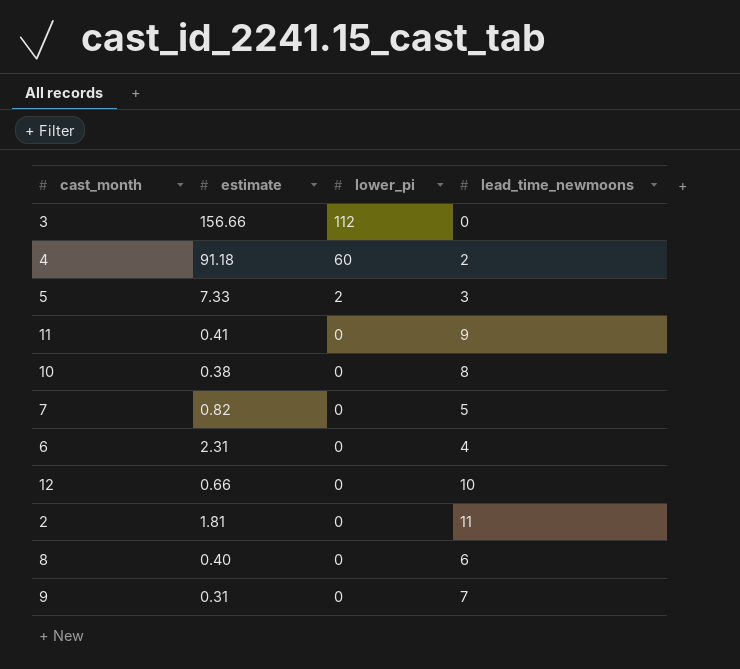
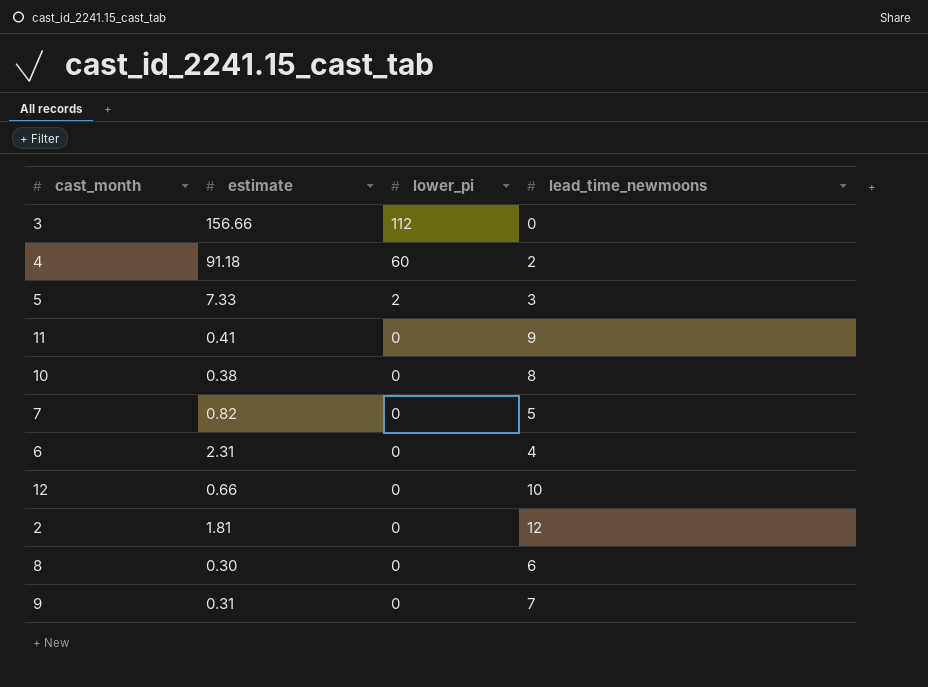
2 | lead_time_newmoons: 11 -> 12
8 | estimate: 0.40 -> 0.30

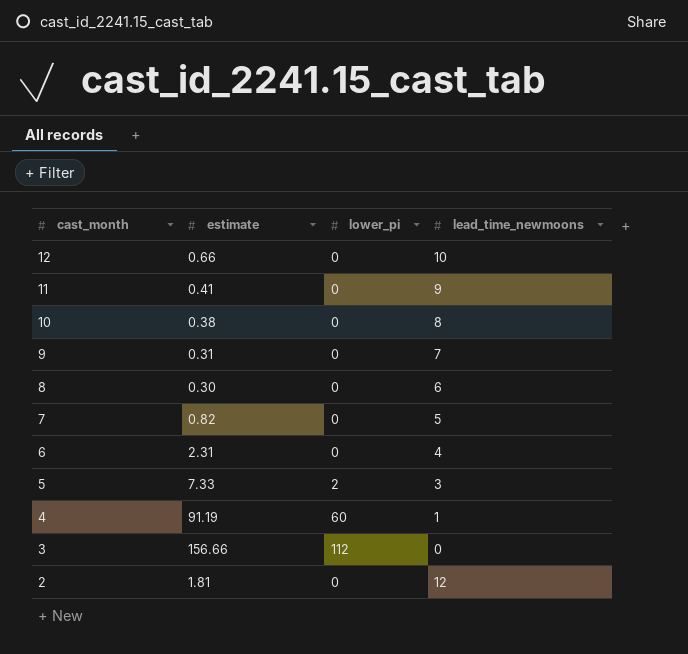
row order: lower_pi descending -> cast_month descending
4 | estimate: 91.18 -> 91.19
4 | lead_time_newmoons: 2 -> 1

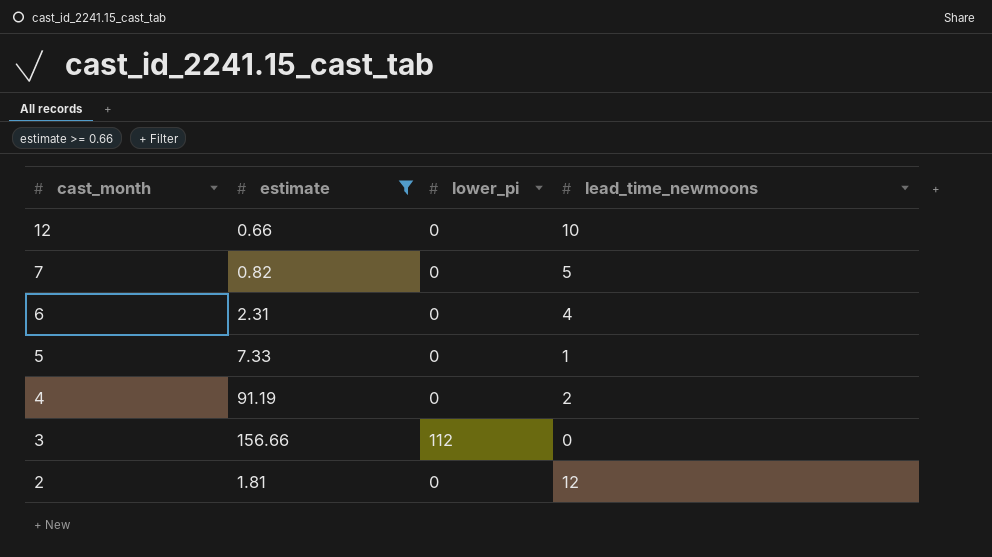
filter: none -> estimate >= 0.66
5 | lower_pi: 2 -> 0
5 | lead_time_newmoons: 3 -> 1
4 | lower_pi: 60 -> 0
4 | lead_time_newmoons: 1 -> 2

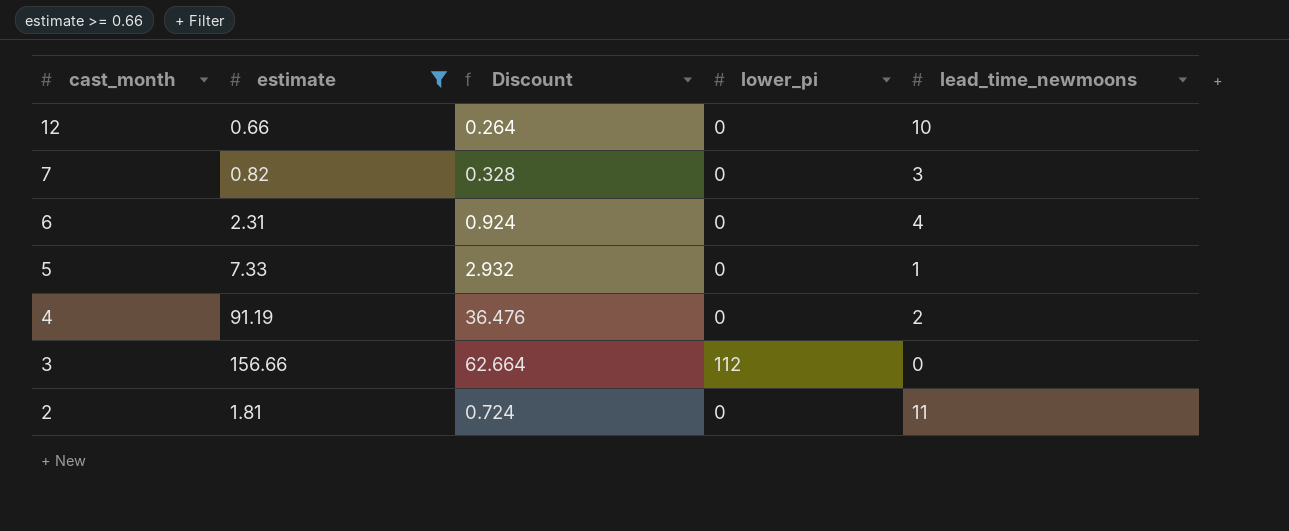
column Discount | formula: none -> [estimate] * 0.4
7 | lead_time_newmoons: 5 -> 3
2 | lead_time_newmoons: 12 -> 11

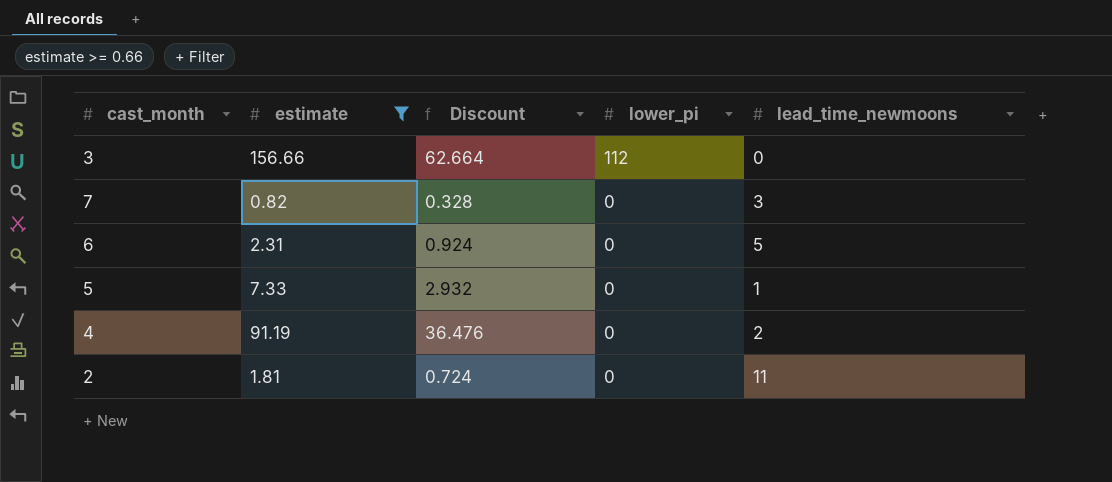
row order: cast_month descending -> lower_pi descending
row 12: 0.66 | 0.264 | 0 | 10 -> none
6 | lead_time_newmoons: 4 -> 5

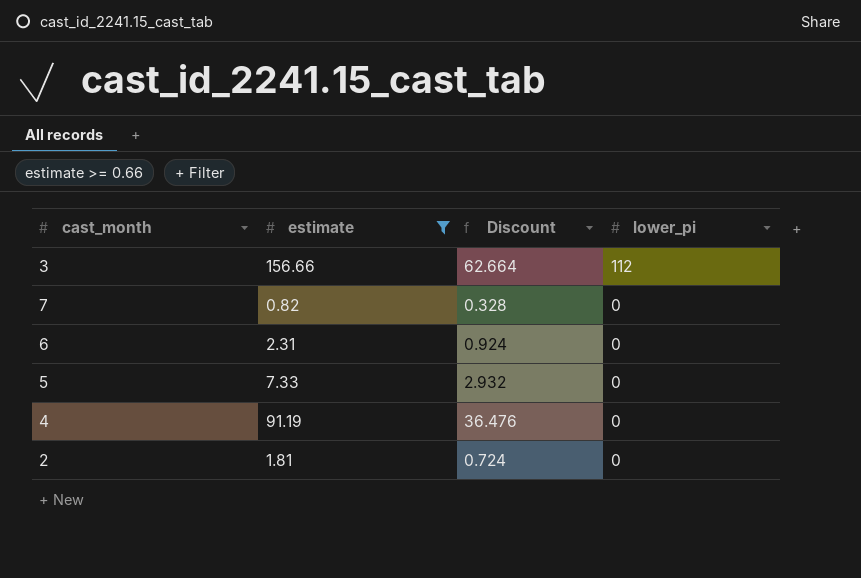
column lead_time_newmoons | position: 5 -> none

